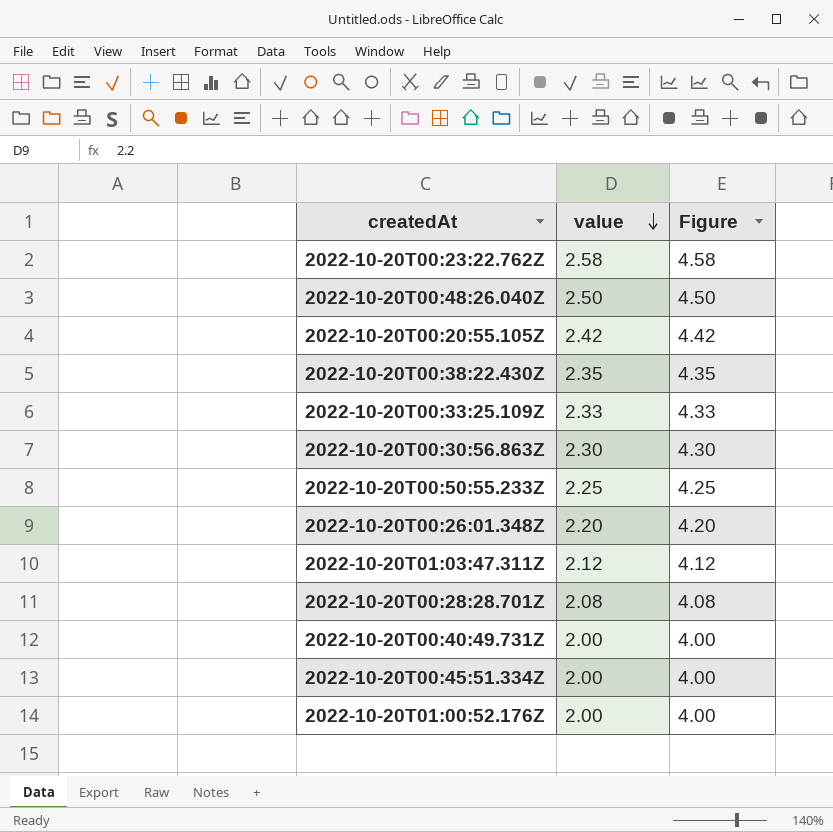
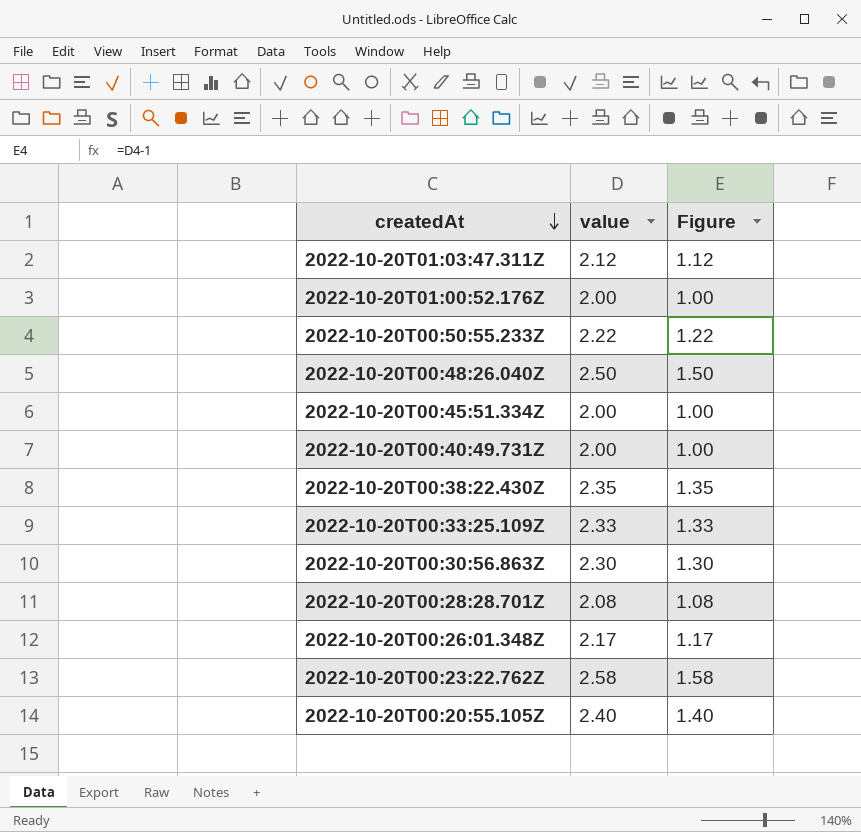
row order: value descending -> createdAt descending
column Figure | formula: [value] + 2 -> [value] - 1
2022-10-20T00:50:55.233Z | value: 2.25 -> 2.22
2022-10-20T00:26:01.348Z | value: 2.20 -> 2.17
2022-10-20T00:20:55.105Z | value: 2.42 -> 2.40

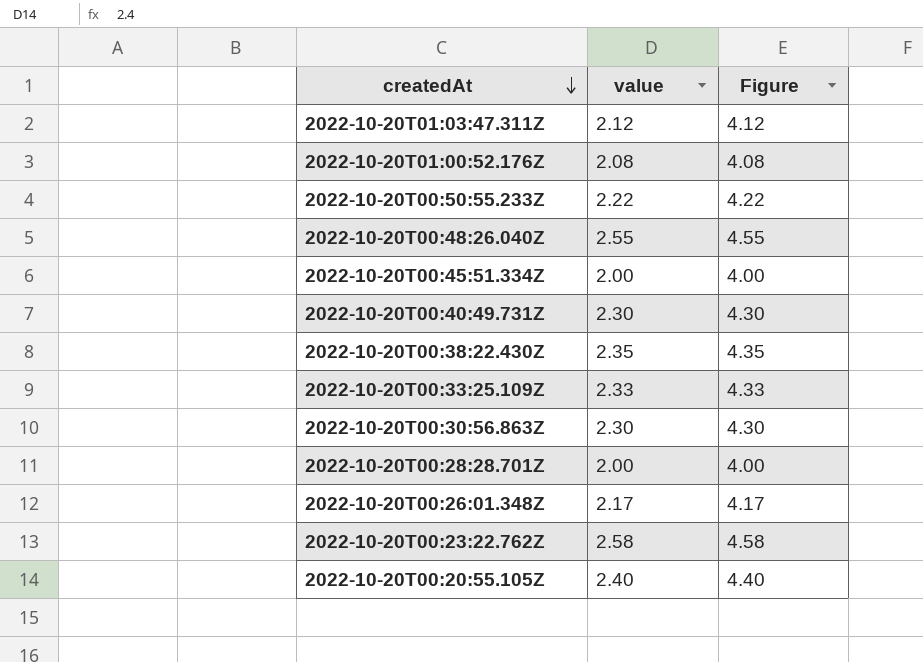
column Figure | formula: [value] - 1 -> [value] + 2
2022-10-20T01:00:52.176Z | value: 2.00 -> 2.08
2022-10-20T00:48:26.040Z | value: 2.50 -> 2.55
2022-10-20T00:40:49.731Z | value: 2.00 -> 2.30
2022-10-20T00:28:28.701Z | value: 2.08 -> 2.00

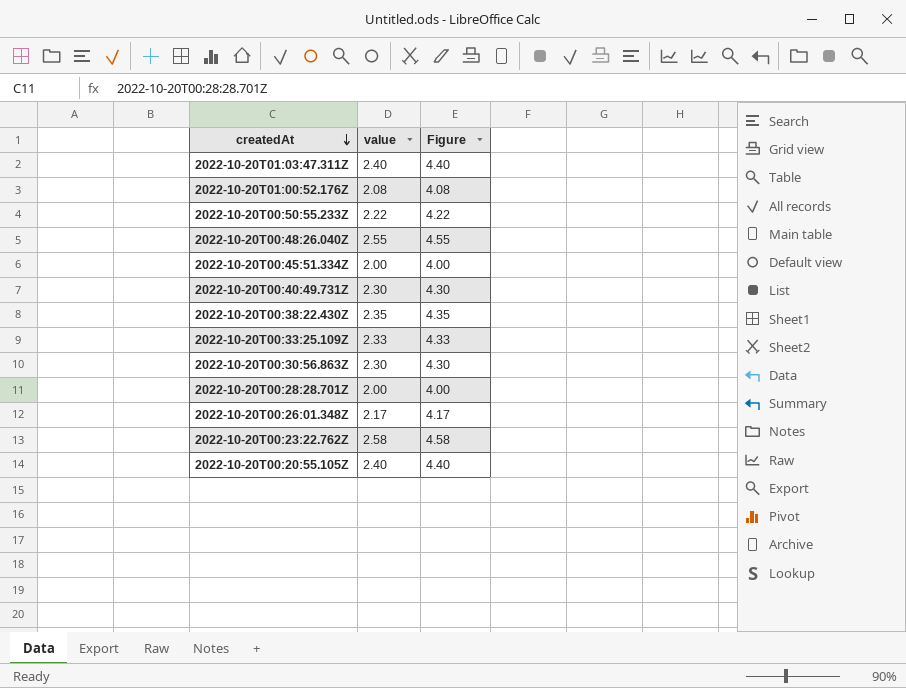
2022-10-20T01:03:47.311Z | value: 2.12 -> 2.40
2022-10-20T01:03:47.311Z | Figure: 4.12 -> 4.40

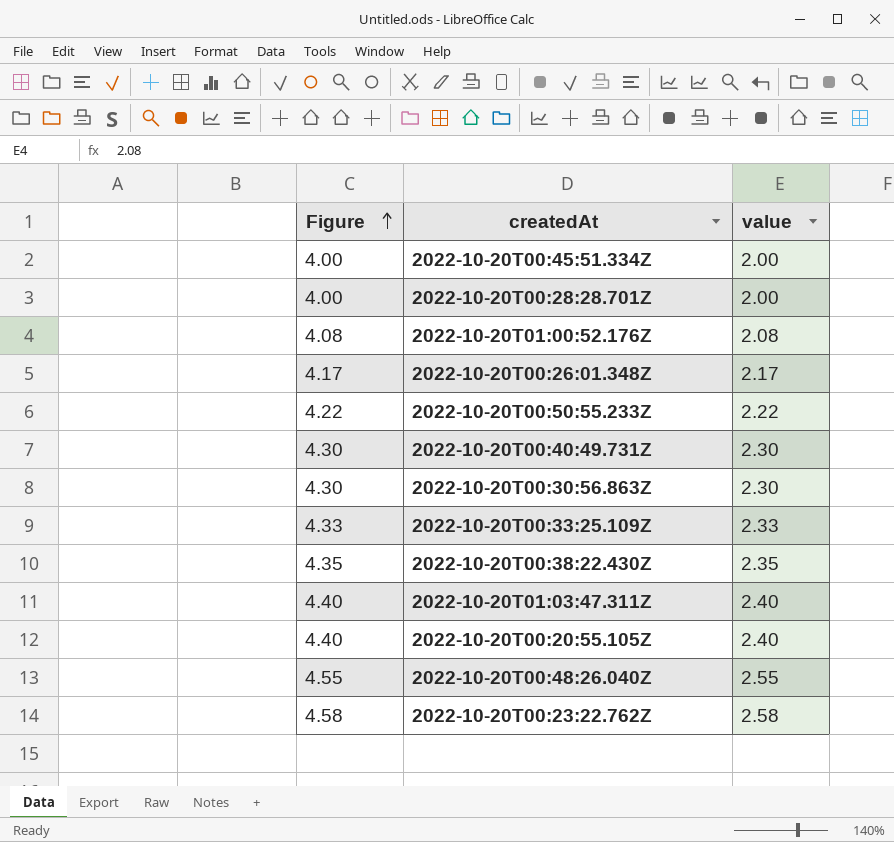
row order: createdAt descending -> Figure ascending
column Figure | position: 3 -> 1

